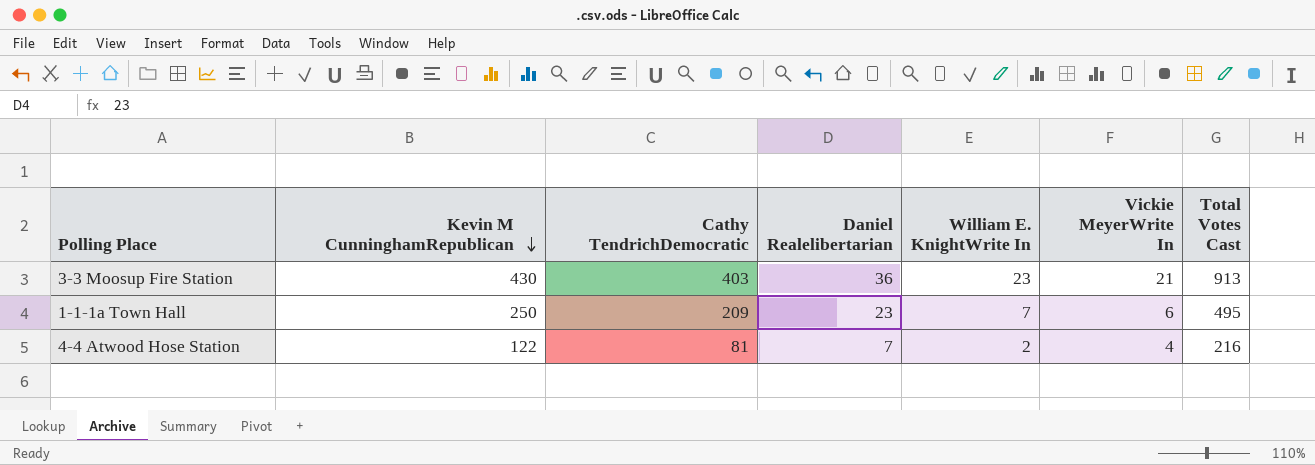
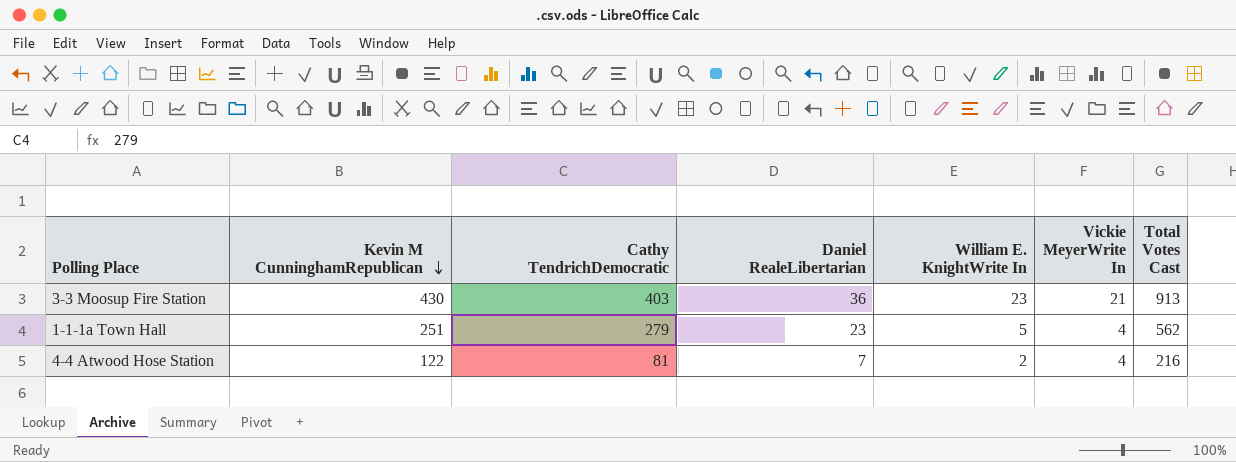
column name: Daniel Realelibertarian -> Daniel RealeLibertarian
1-1-1a Town Hall | Kevin M CunninghamRepublican: 250 -> 251
1-1-1a Town Hall | Cathy TendrichDemocratic: 209 -> 279
1-1-1a Town Hall | William E. KnightWrite In: 7 -> 5
1-1-1a Town Hall | Vickie MeyerWrite In: 6 -> 4
1-1-1a Town Hall | Total Votes Cast: 495 -> 562

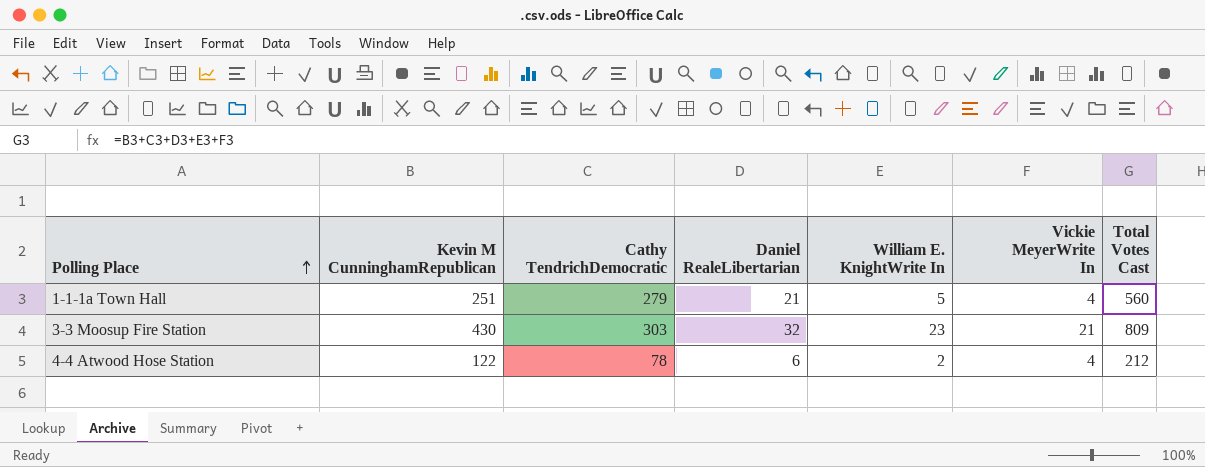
row order: Kevin M CunninghamRepublican descending -> Polling Place ascending
1-1-1a Town Hall | Daniel RealeLibertarian: 23 -> 21
1-1-1a Town Hall | Total Votes Cast: 562 -> 560
3-3 Moosup Fire Station | Cathy TendrichDemocratic: 403 -> 303
3-3 Moosup Fire Station | Daniel RealeLibertarian: 36 -> 32
3-3 Moosup Fire Station | Total Votes Cast: 913 -> 809
4-4 Atwood Hose Station | Cathy TendrichDemocratic: 81 -> 78
4-4 Atwood Hose Station | Daniel RealeLibertarian: 7 -> 6
4-4 Atwood Hose Station | Total Votes Cast: 216 -> 212

